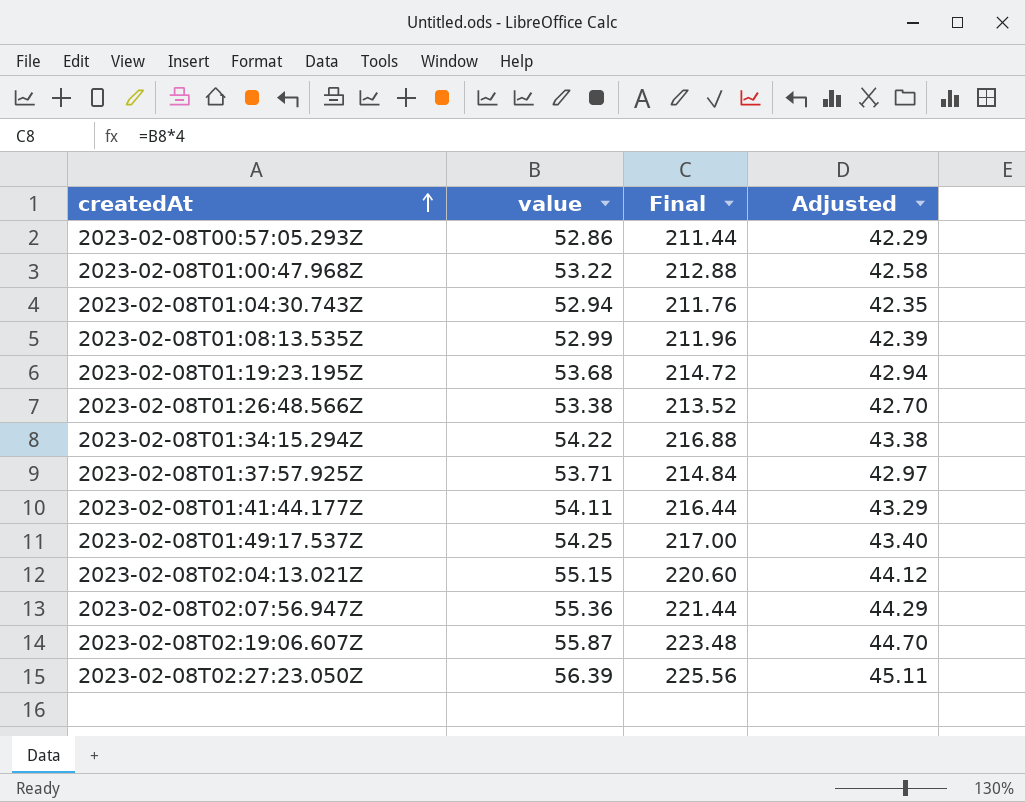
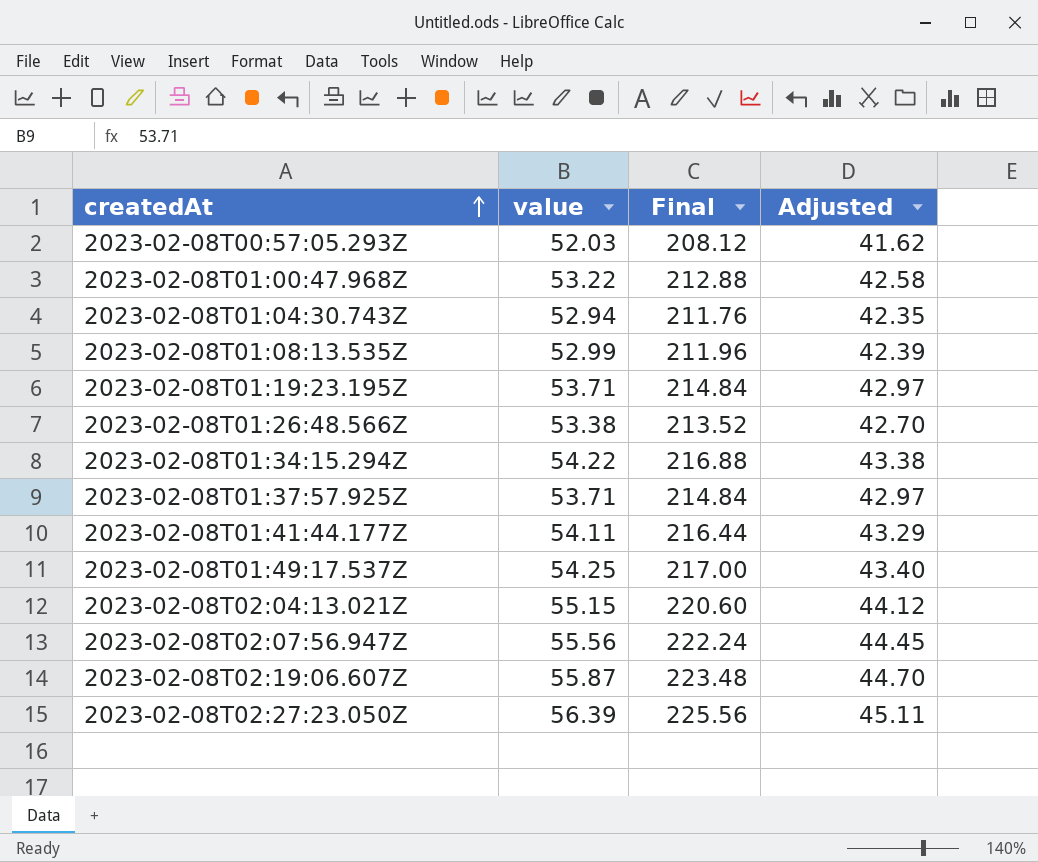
2023-02-08T00:57:05.293Z | value: 52.86 -> 52.03
2023-02-08T00:57:05.293Z | Final: 211.44 -> 208.12
2023-02-08T00:57:05.293Z | Adjusted: 42.29 -> 41.62
2023-02-08T01:19:23.195Z | value: 53.68 -> 53.71
2023-02-08T01:19:23.195Z | Final: 214.72 -> 214.84
2023-02-08T01:19:23.195Z | Adjusted: 42.94 -> 42.97
2023-02-08T02:07:56.947Z | value: 55.36 -> 55.56
2023-02-08T02:07:56.947Z | Final: 221.44 -> 222.24
2023-02-08T02:07:56.947Z | Adjusted: 44.29 -> 44.45

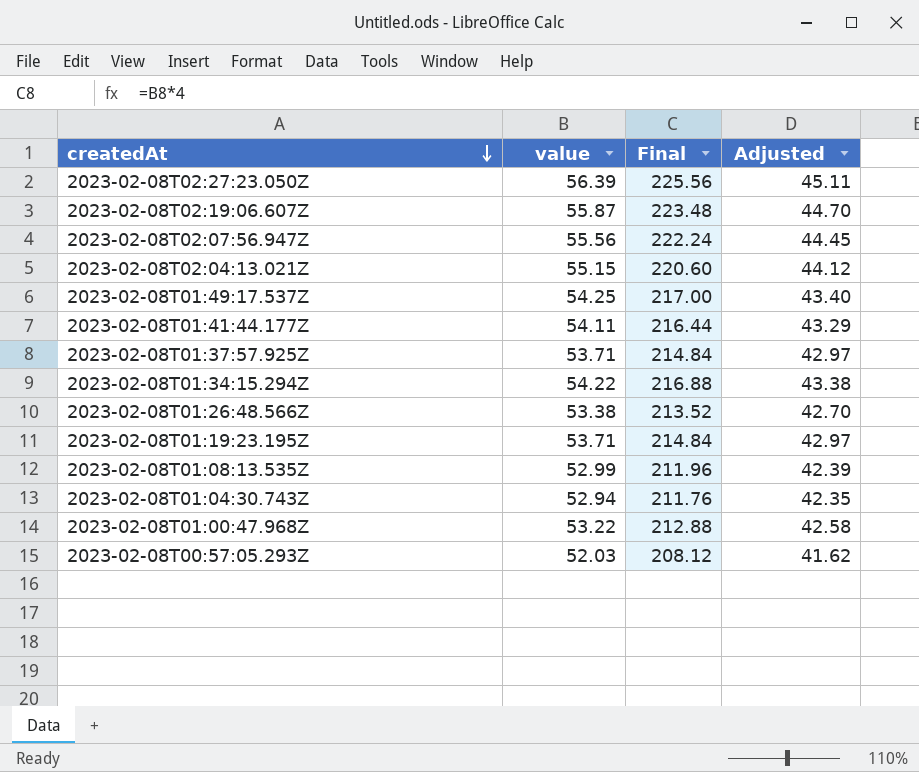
row order: createdAt ascending -> createdAt descending

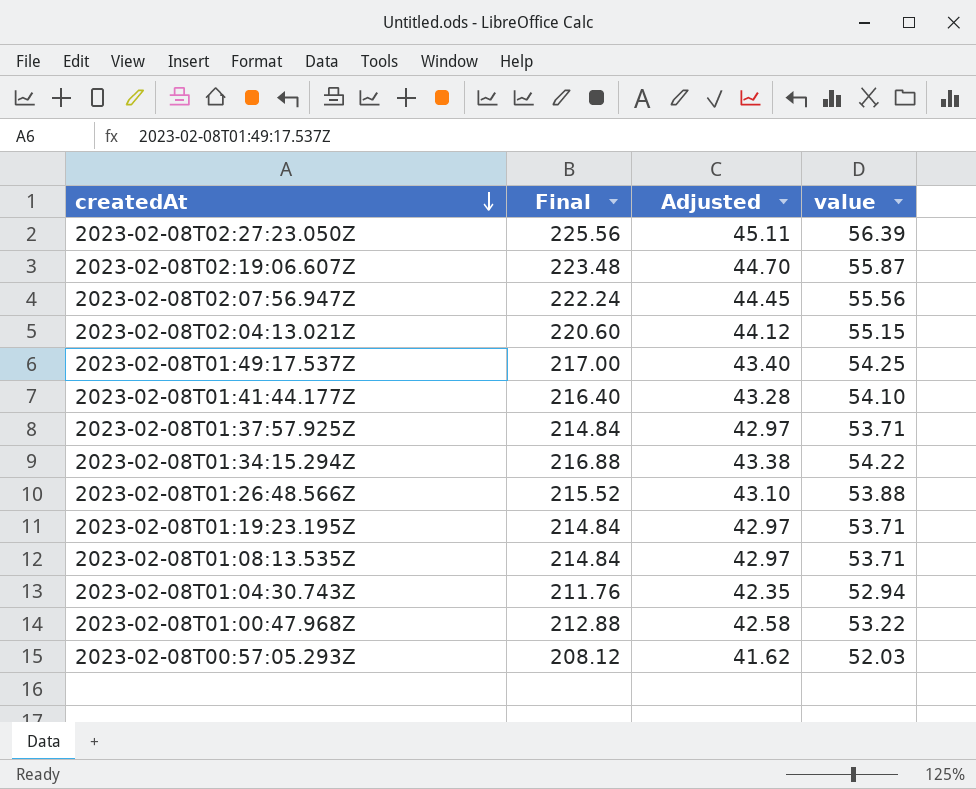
column value | position: 2 -> 4
2023-02-08T01:41:44.177Z | Final: 216.44 -> 216.40
2023-02-08T01:41:44.177Z | Adjusted: 43.29 -> 43.28
2023-02-08T01:41:44.177Z | value: 54.11 -> 54.10
2023-02-08T01:26:48.566Z | Final: 213.52 -> 215.52
2023-02-08T01:26:48.566Z | Adjusted: 42.70 -> 43.10
2023-02-08T01:26:48.566Z | value: 53.38 -> 53.88
2023-02-08T01:08:13.535Z | Final: 211.96 -> 214.84
2023-02-08T01:08:13.535Z | Adjusted: 42.39 -> 42.97
2023-02-08T01:08:13.535Z | value: 52.99 -> 53.71

